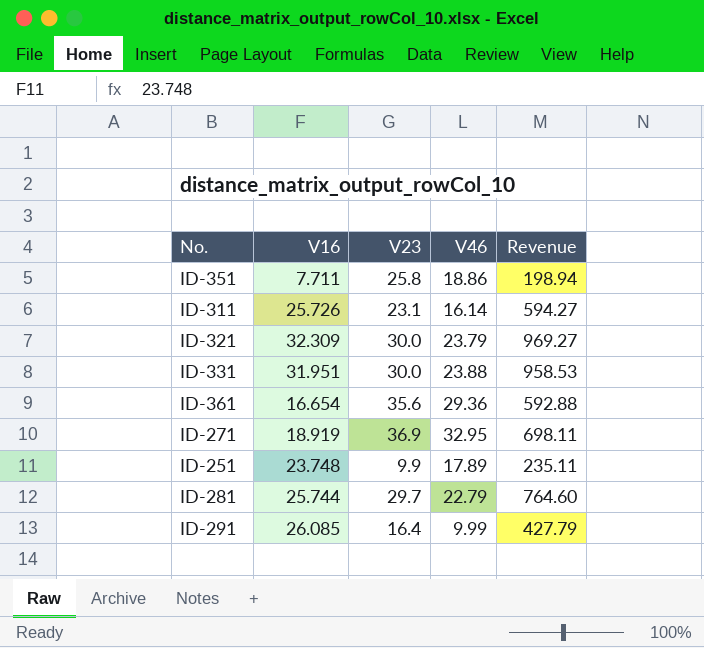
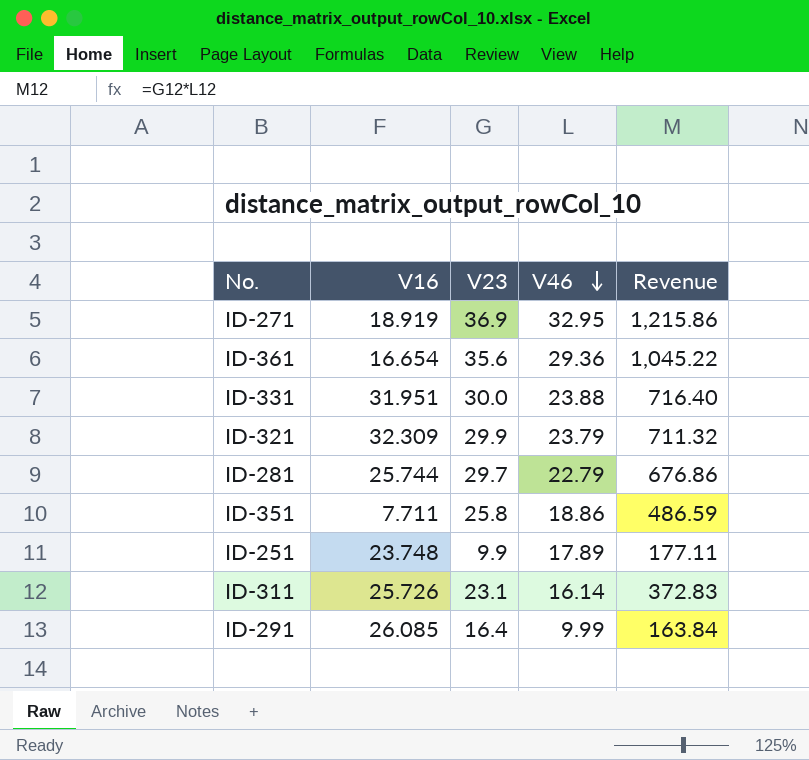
row order: none -> V46 descending
column Revenue | formula: [V16] * [V23] -> [V23] * [V46]
ID-321 | V23: 30.0 -> 29.9

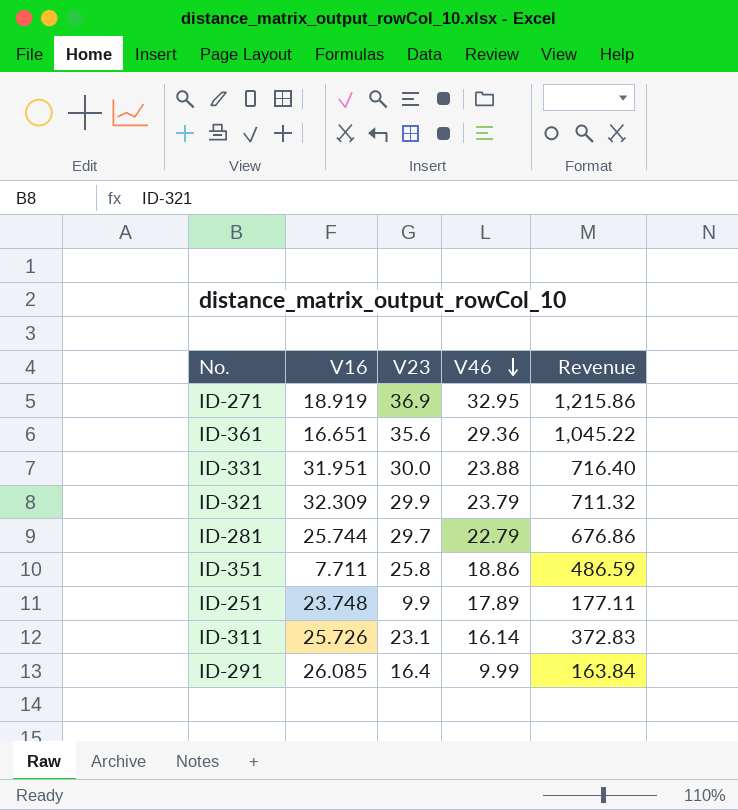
ID-361 | V16: 16.654 -> 16.651

